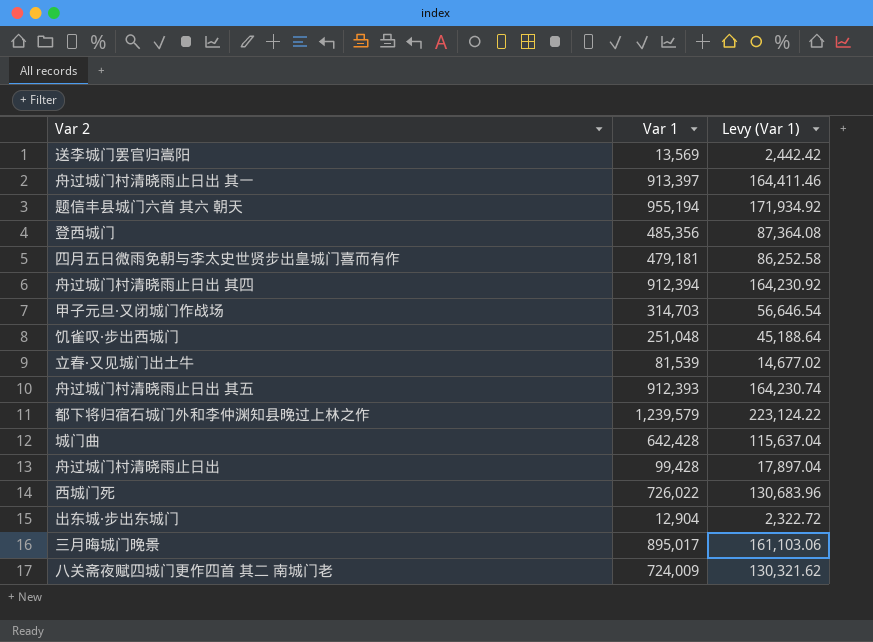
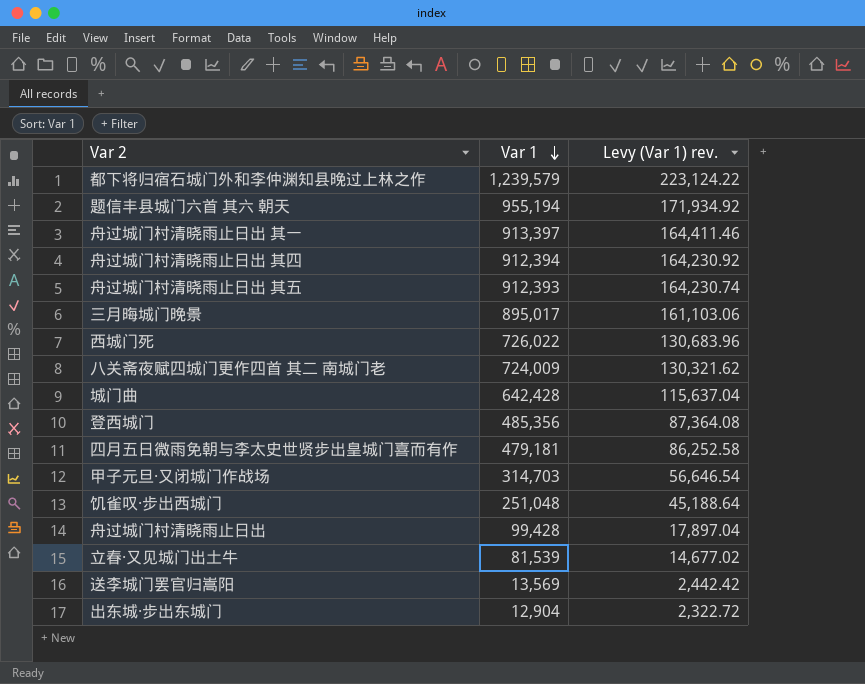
row order: none -> Var 1 descending
column name: Levy (Var 1) -> Levy (Var 1) rev.

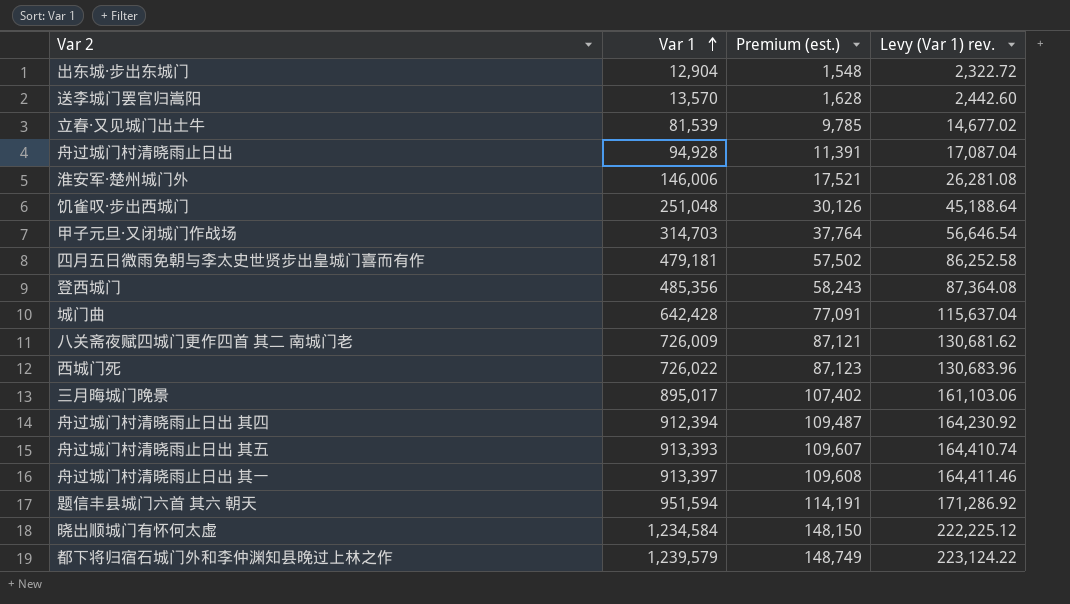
row order: Var 1 descending -> Var 1 ascending
column Premium (est.) | formula: none -> [Var 1] * 0.12
送李城门罢官归嵩阳 | Var 1: 13,569 -> 13,570
送李城门罢官归嵩阳 | Levy (Var 1) rev.: 2,442.42 -> 2,442.60
舟过城门村清晓雨止日出 | Var 1: 99,428 -> 94,928
舟过城门村清晓雨止日出 | Levy (Var 1) rev.: 17,897.04 -> 17,087.04
row 淮安军·楚州城门外: none -> 146,006 | 17,521 | 26,281.08
八关斋夜赋四城门更作四首 其二 南城门老 | Var 1: 724,009 -> 726,009
八关斋夜赋四城门更作四首 其二 南城门老 | Levy (Var 1) rev.: 130,321.62 -> 130,681.62
舟过城门村清晓雨止日出 其五 | Var 1: 912,393 -> 913,393
舟过城门村清晓雨止日出 其五 | Levy (Var 1) rev.: 164,230.74 -> 164,410.74
题信丰县城门六首 其六 朝天 | Var 1: 955,194 -> 951,594
题信丰县城门六首 其六 朝天 | Levy (Var 1) rev.: 171,934.92 -> 171,286.92
row 晓出顺城门有怀何太虚: none -> 1,234,584 | 148,150 | 222,225.12

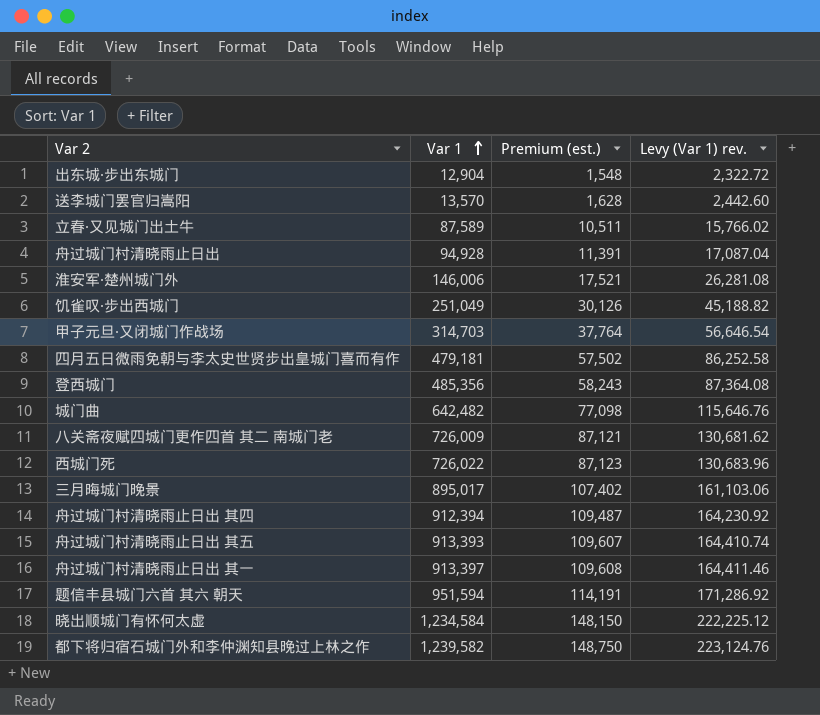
立春·又见城门出土牛 | Var 1: 81,539 -> 87,589
立春·又见城门出土牛 | Premium (est.): 9,785 -> 10,511
立春·又见城门出土牛 | Levy (Var 1) rev.: 14,677.02 -> 15,766.02
饥雀叹·步出西城门 | Var 1: 251,048 -> 251,049
饥雀叹·步出西城门 | Levy (Var 1) rev.: 45,188.64 -> 45,188.82
城门曲 | Var 1: 642,428 -> 642,482
城门曲 | Premium (est.): 77,091 -> 77,098
城门曲 | Levy (Var 1) rev.: 115,637.04 -> 115,646.76
都下将归宿石城门外和李仲渊知县晚过上林之作 | Var 1: 1,239,579 -> 1,239,582
都下将归宿石城门外和李仲渊知县晚过上林之作 | Premium (est.): 148,749 -> 148,750
都下将归宿石城门外和李仲渊知县晚过上林之作 | Levy (Var 1) rev.: 223,124.22 -> 223,124.76

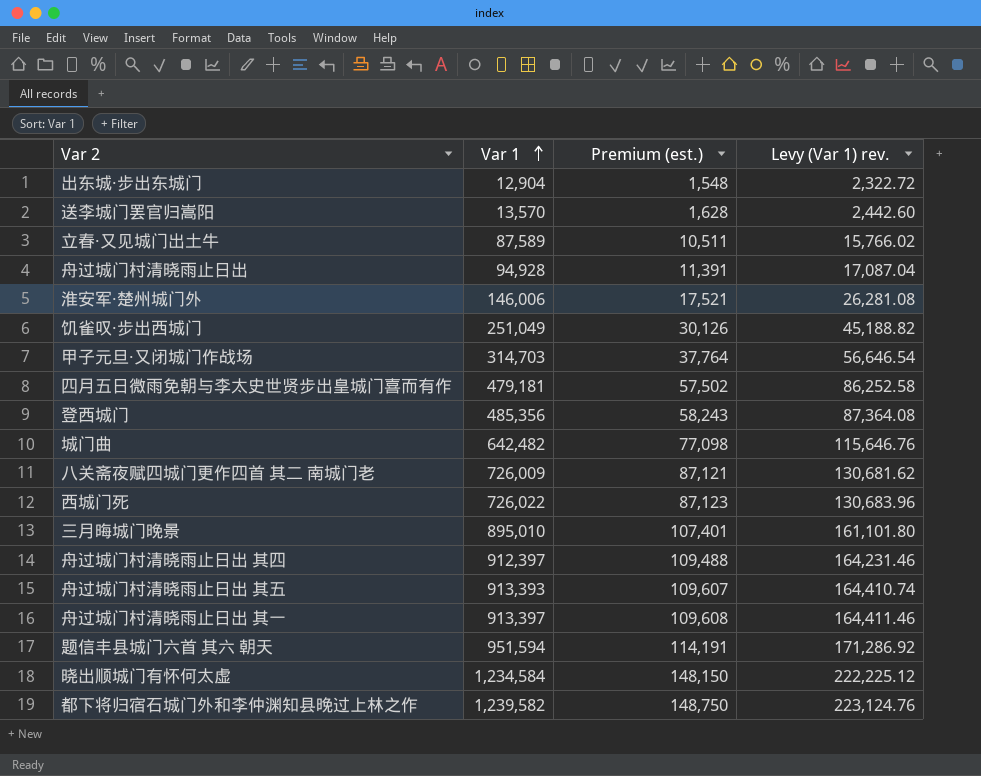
三月晦城门晚景 | Var 1: 895,017 -> 895,010
三月晦城门晚景 | Premium (est.): 107,402 -> 107,401
三月晦城门晚景 | Levy (Var 1) rev.: 161,103.06 -> 161,101.80
舟过城门村清晓雨止日出 其四 | Var 1: 912,394 -> 912,397
舟过城门村清晓雨止日出 其四 | Premium (est.): 109,487 -> 109,488
舟过城门村清晓雨止日出 其四 | Levy (Var 1) rev.: 164,230.92 -> 164,231.46

